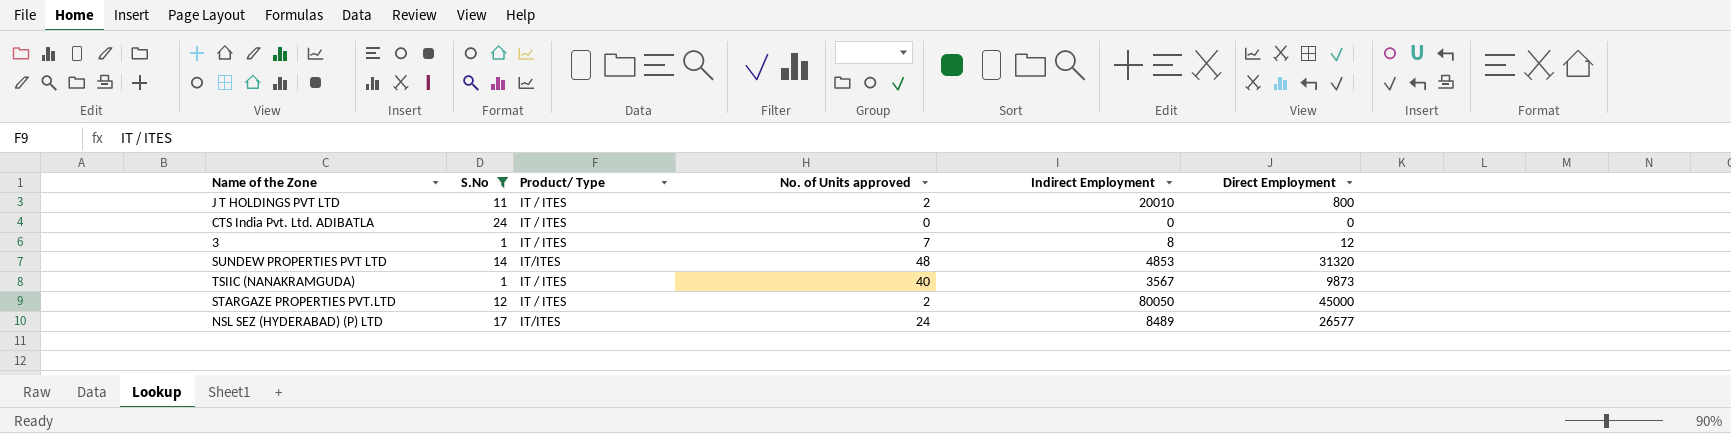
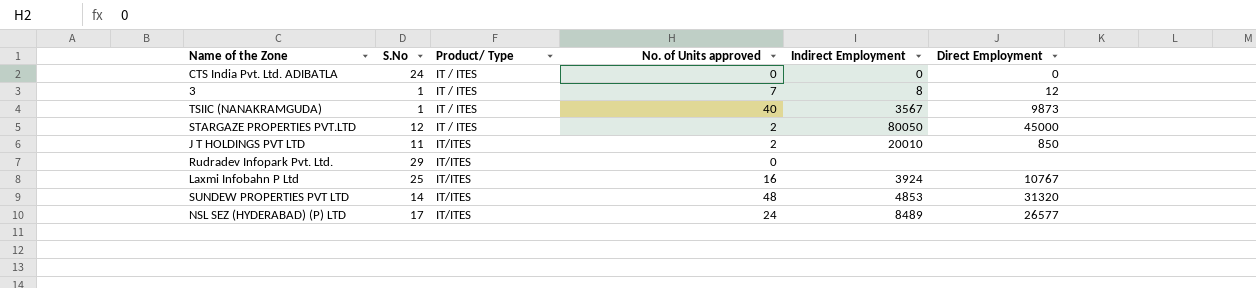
filter: S.No <= 24 -> none
row order: none -> Product/ Type ascending
J T HOLDINGS PVT LTD | Product/ Type: IT / ITES -> IT/ITES
J T HOLDINGS PVT LTD | Direct Employment: 800 -> 850

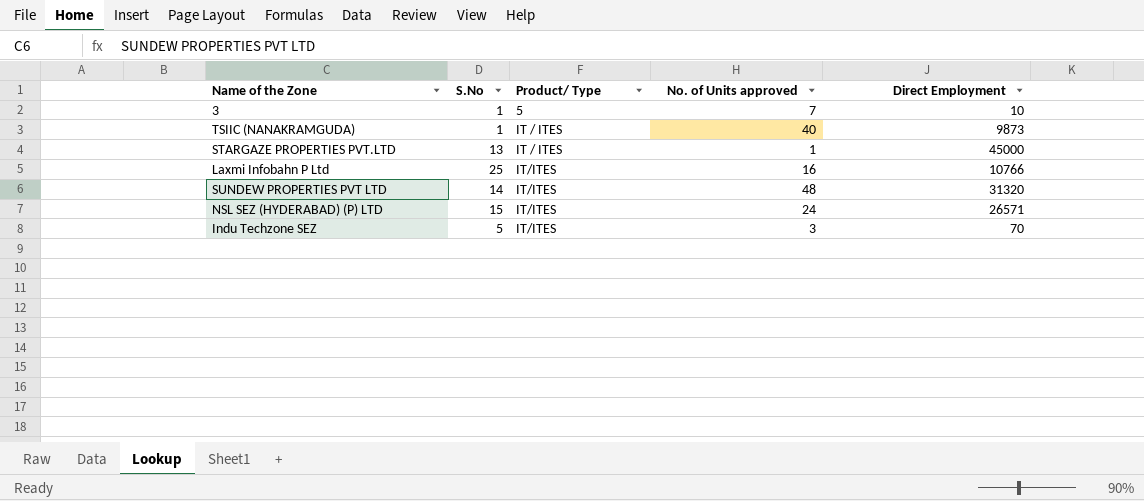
column Indirect Employment | position: 5 -> none
row CTS India Pvt. Ltd. ADIBATLA: 24 | IT / ITES | 0 | 0 | 0 -> none
row J T HOLDINGS PVT LTD: 11 | IT/ITES | 2 | 20010 | 850 -> none
row Rudradev Infopark Pvt. Ltd.: 29 | IT/ITES | 0 | none | none -> none
3 | Product/ Type: IT / ITES -> 5
3 | Direct Employment: 12 -> 10
STARGAZE PROPERTIES PVT.LTD | S.No: 12 -> 13
STARGAZE PROPERTIES PVT.LTD | No. of Units approved: 2 -> 1
Laxmi Infobahn P Ltd | Direct Employment: 10767 -> 10766
NSL SEZ (HYDERABAD) (P) LTD | S.No: 17 -> 15
NSL SEZ (HYDERABAD) (P) LTD | Direct Employment: 26577 -> 26571
row Indu Techzone SEZ: none -> 5 | IT/ITES | 3 | 70

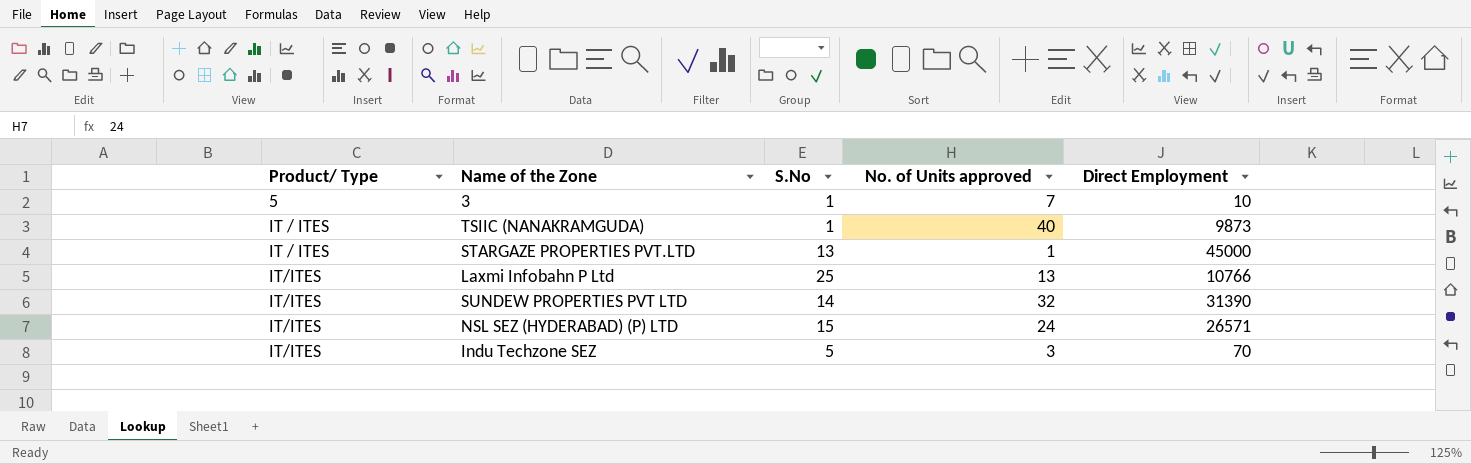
column Product/ Type | position: 3 -> 1
Laxmi Infobahn P Ltd | No. of Units approved: 16 -> 13
SUNDEW PROPERTIES PVT LTD | No. of Units approved: 48 -> 32
SUNDEW PROPERTIES PVT LTD | Direct Employment: 31320 -> 31390

